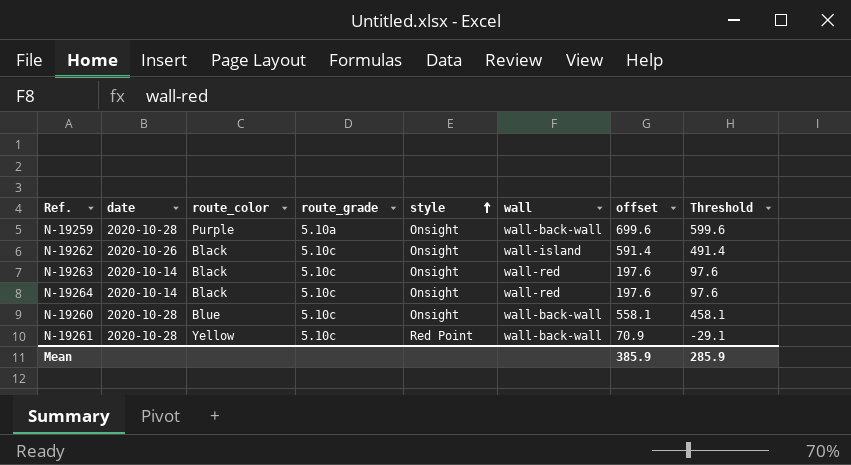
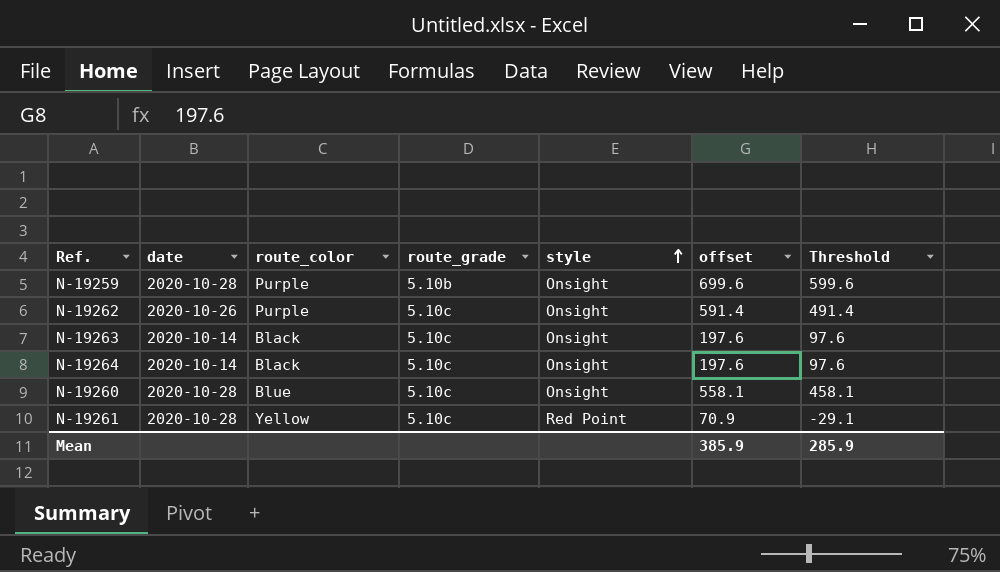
column wall | position: 6 -> none
N-19259 | route_grade: 5.10a -> 5.10b
N-19262 | route_color: Black -> Purple

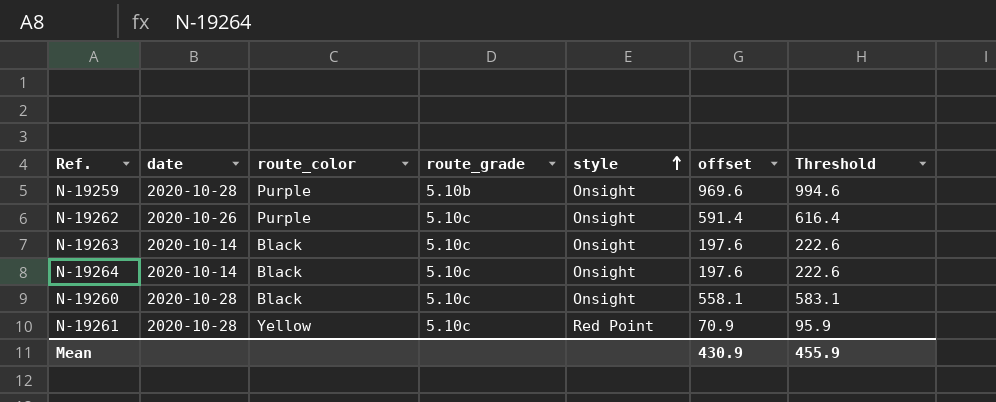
column Threshold | formula: [offset] - 100 -> [offset] + 25
N-19259 | offset: 699.6 -> 969.6
N-19260 | route_color: Blue -> Black
Mean | offset: 385.9 -> 430.9
Mean | Threshold: 285.9 -> 455.9

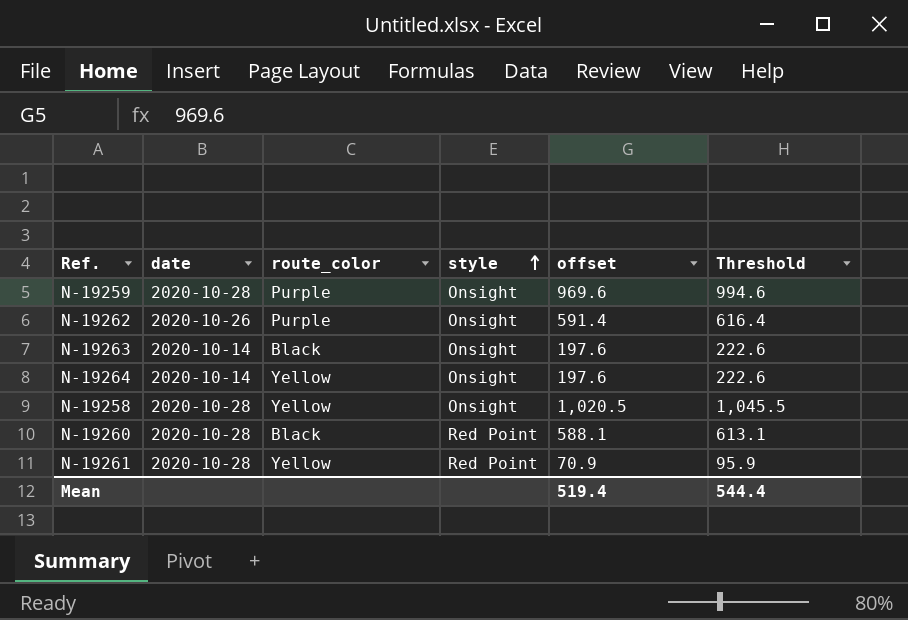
column route_grade | position: 4 -> none
N-19264 | route_color: Black -> Yellow
row N-19258: none -> 2020-10-28 | Yellow | Onsight | 1,020.5 | 1,045.5
N-19260 | style: Onsight -> Red Point
N-19260 | offset: 558.1 -> 588.1
N-19260 | Threshold: 583.1 -> 613.1
Mean | offset: 430.9 -> 519.4
Mean | Threshold: 455.9 -> 544.4

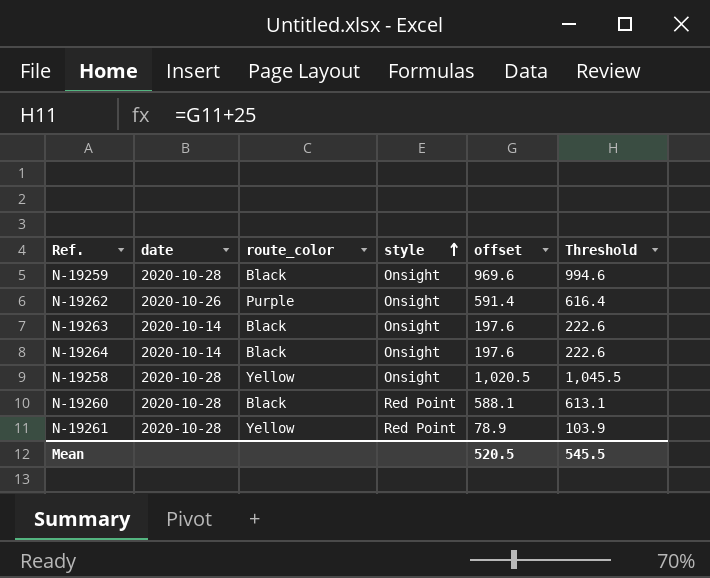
N-19259 | route_color: Purple -> Black
N-19264 | route_color: Yellow -> Black
N-19261 | offset: 70.9 -> 78.9
N-19261 | Threshold: 95.9 -> 103.9
Mean | offset: 519.4 -> 520.5
Mean | Threshold: 544.4 -> 545.5

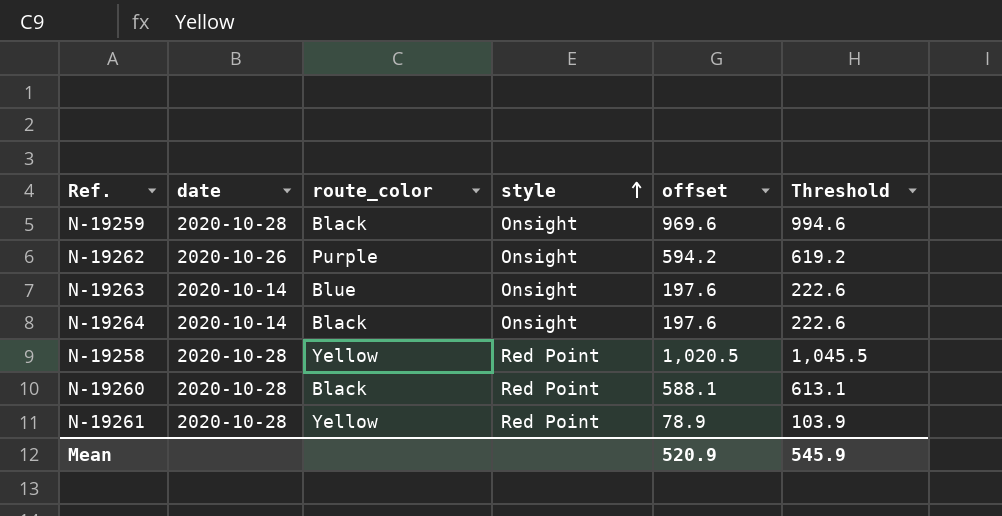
N-19262 | offset: 591.4 -> 594.2
N-19262 | Threshold: 616.4 -> 619.2
N-19263 | route_color: Black -> Blue
N-19258 | style: Onsight -> Red Point
Mean | offset: 520.5 -> 520.9
Mean | Threshold: 545.5 -> 545.9

